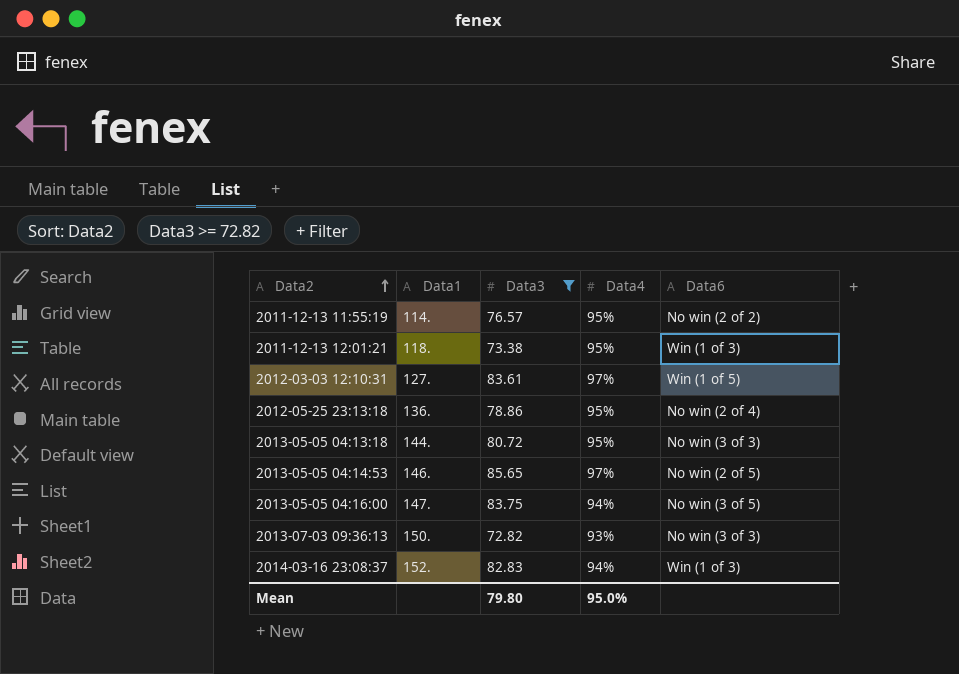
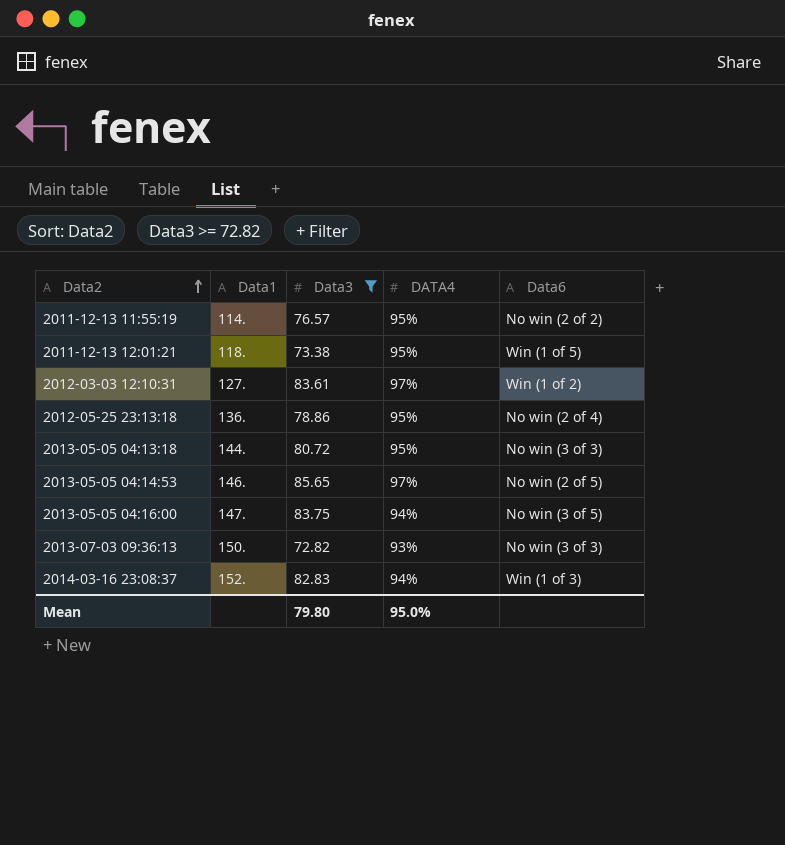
column name: Data4 -> DATA4
2011-12-13 12:01:21 | Data6: Win (1 of 3) -> Win (1 of 5)
2012-03-03 12:10:31 | Data6: Win (1 of 5) -> Win (1 of 2)

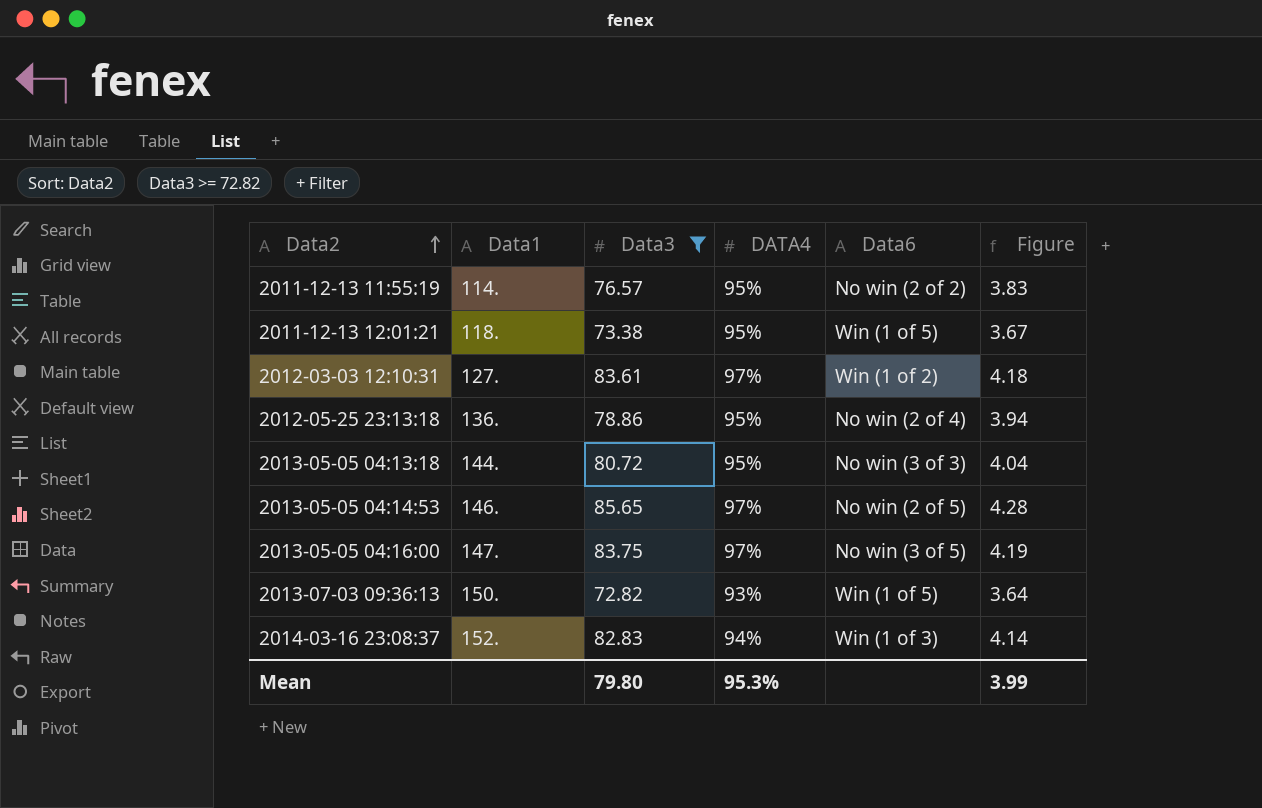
column Figure | formula: none -> [Data3] * 0.05
2013-05-05 04:16:00 | DATA4: 94% -> 97%
2013-07-03 09:36:13 | Data6: No win (3 of 3) -> Win (1 of 5)
Mean | DATA4: 95.0% -> 95.3%

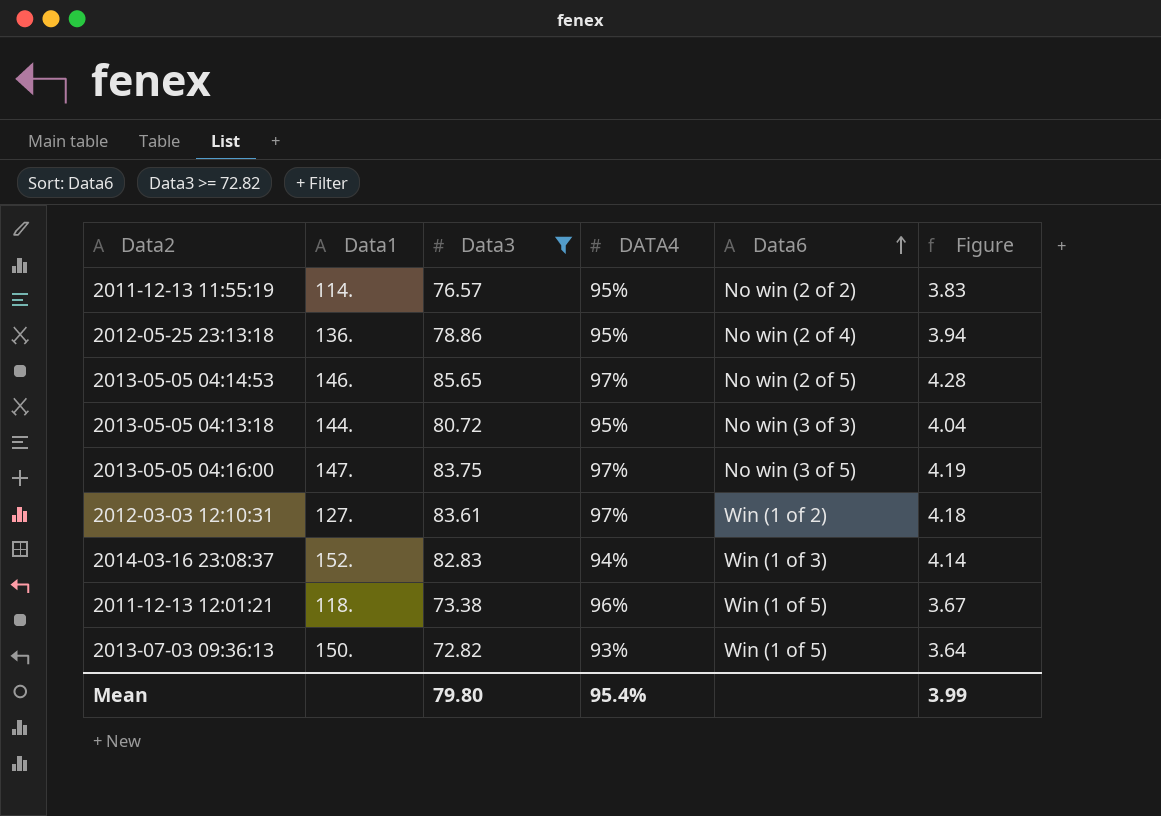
row order: Data2 ascending -> Data6 ascending
2011-12-13 12:01:21 | DATA4: 95% -> 96%
Mean | DATA4: 95.3% -> 95.4%

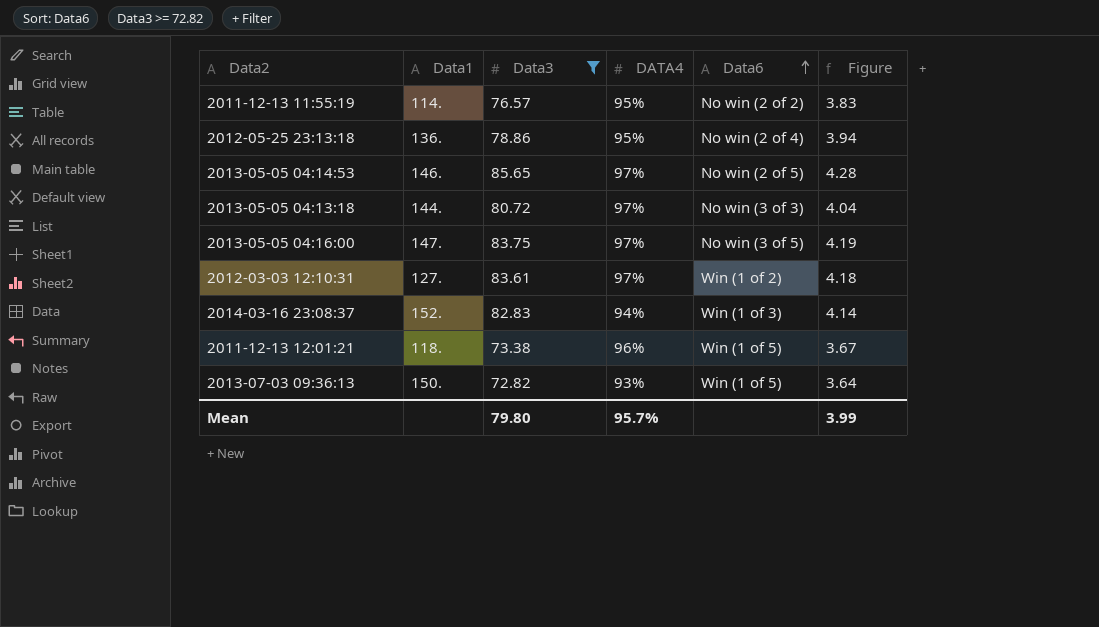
2013-05-05 04:13:18 | DATA4: 95% -> 97%
Mean | DATA4: 95.4% -> 95.7%

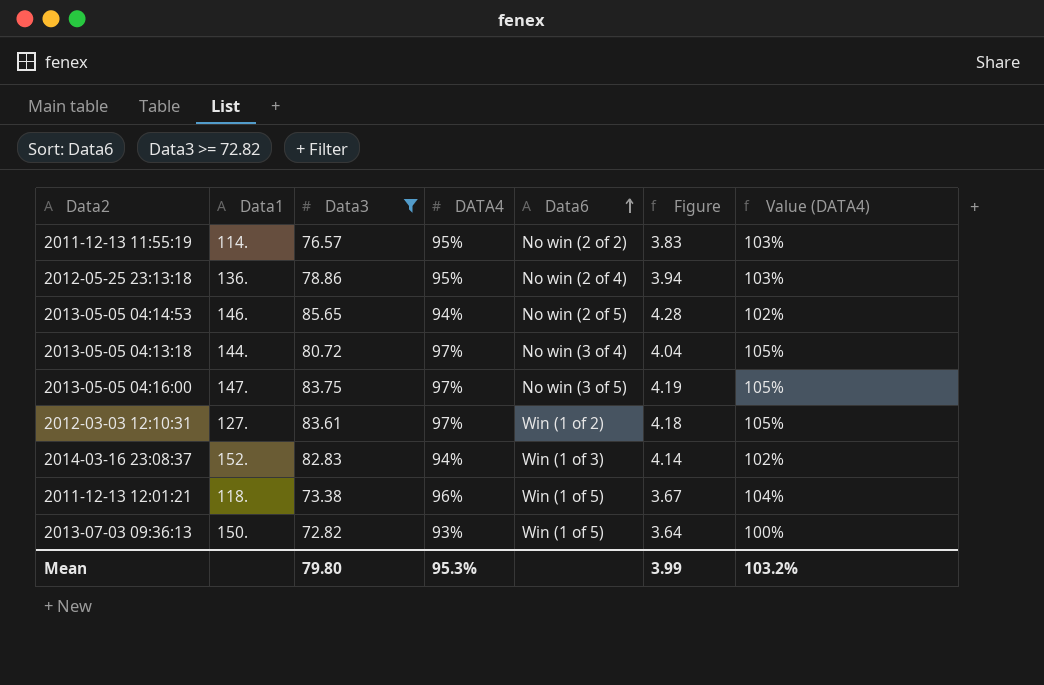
column Value (DATA4) | formula: none -> [DATA4] * 1.08
2013-05-05 04:14:53 | DATA4: 97% -> 94%
2013-05-05 04:13:18 | Data6: No win (3 of 3) -> No win (3 of 4)
Mean | DATA4: 95.7% -> 95.3%

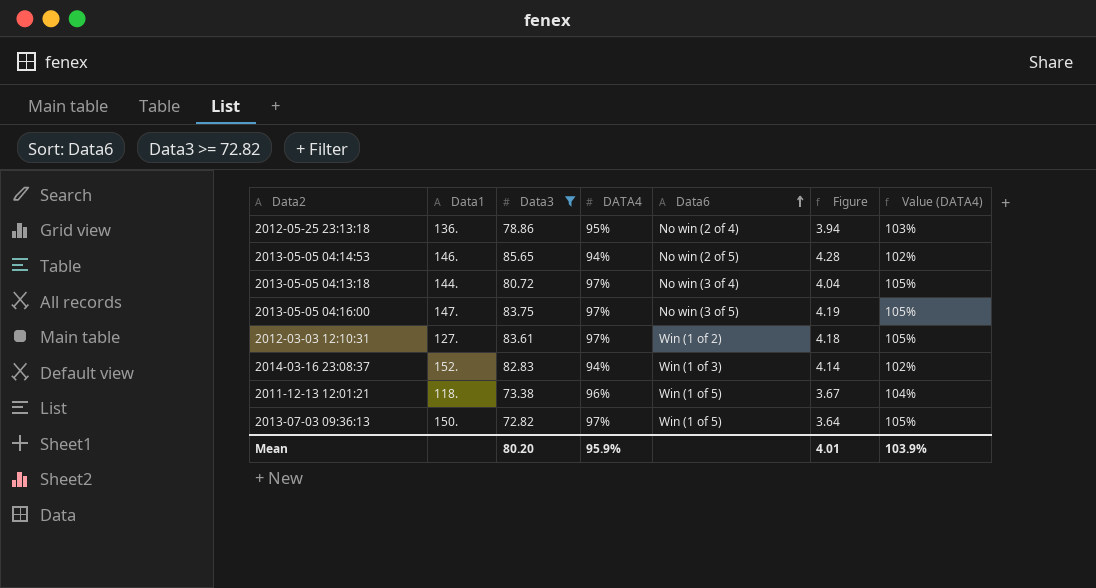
row 2011-12-13 11:55:19: 114. | 76.57 | 95% | No win (2 of 2) | 3.83 | 103% -> none
2013-07-03 09:36:13 | DATA4: 93% -> 97%
2013-07-03 09:36:13 | Value (DATA4): 100% -> 105%
Mean | Data3: 79.80 -> 80.20
Mean | DATA4: 95.3% -> 95.9%
Mean | Figure: 3.99 -> 4.01
Mean | Value (DATA4): 103.2% -> 103.9%

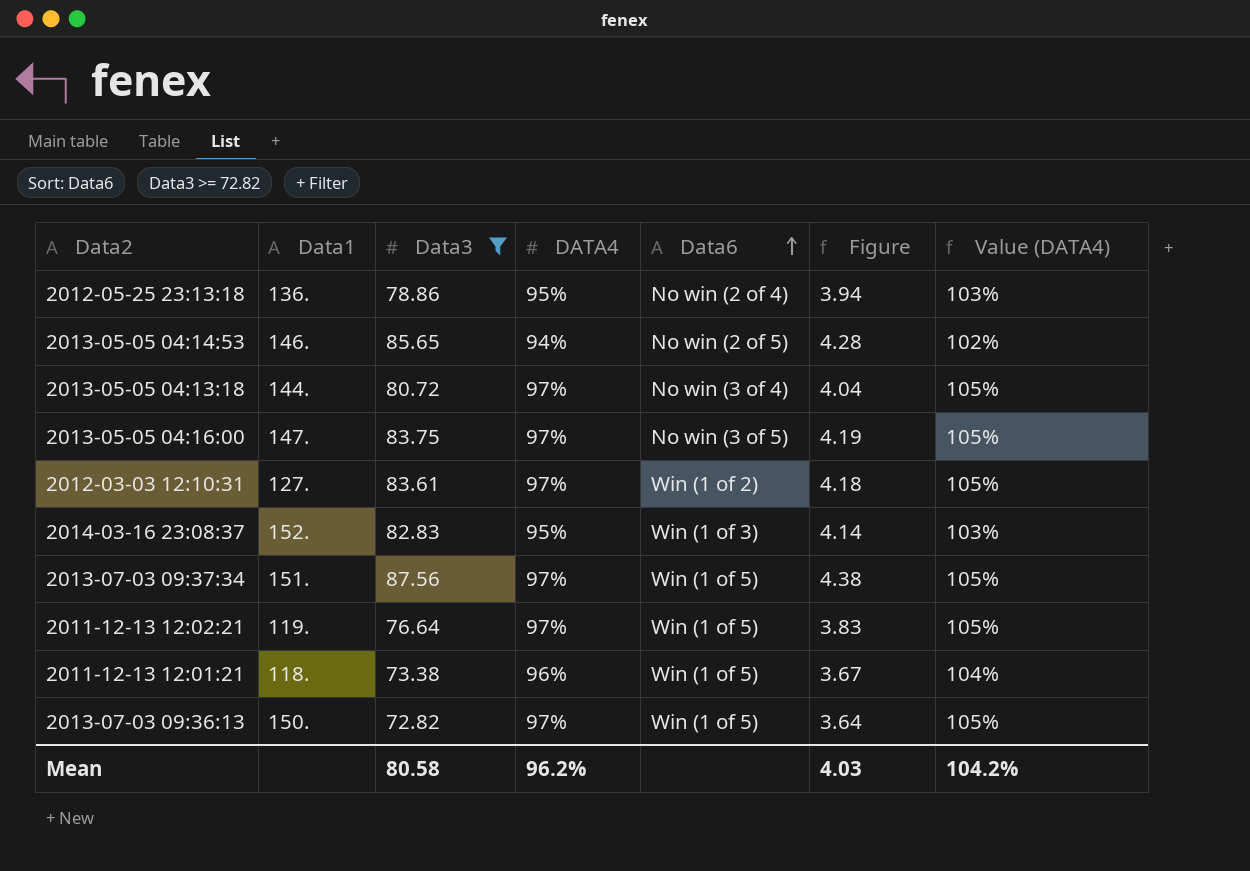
2014-03-16 23:08:37 | DATA4: 94% -> 95%
2014-03-16 23:08:37 | Value (DATA4): 102% -> 103%
row 2013-07-03 09:37:34: none -> 151. | 87.56 | 97% | Win (1 of 5) | 4.38 | 105%
row 2011-12-13 12:02:21: none -> 119. | 76.64 | 97% | Win (1 of 5) | 3.83 | 105%
Mean | Data3: 80.20 -> 80.58
Mean | DATA4: 95.9% -> 96.2%
Mean | Figure: 4.01 -> 4.03
Mean | Value (DATA4): 103.9% -> 104.2%

